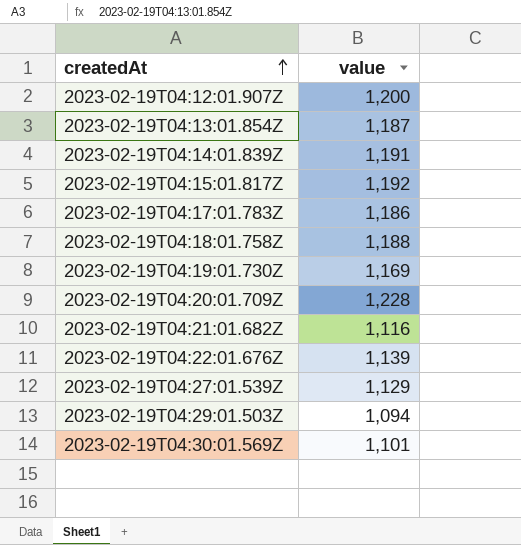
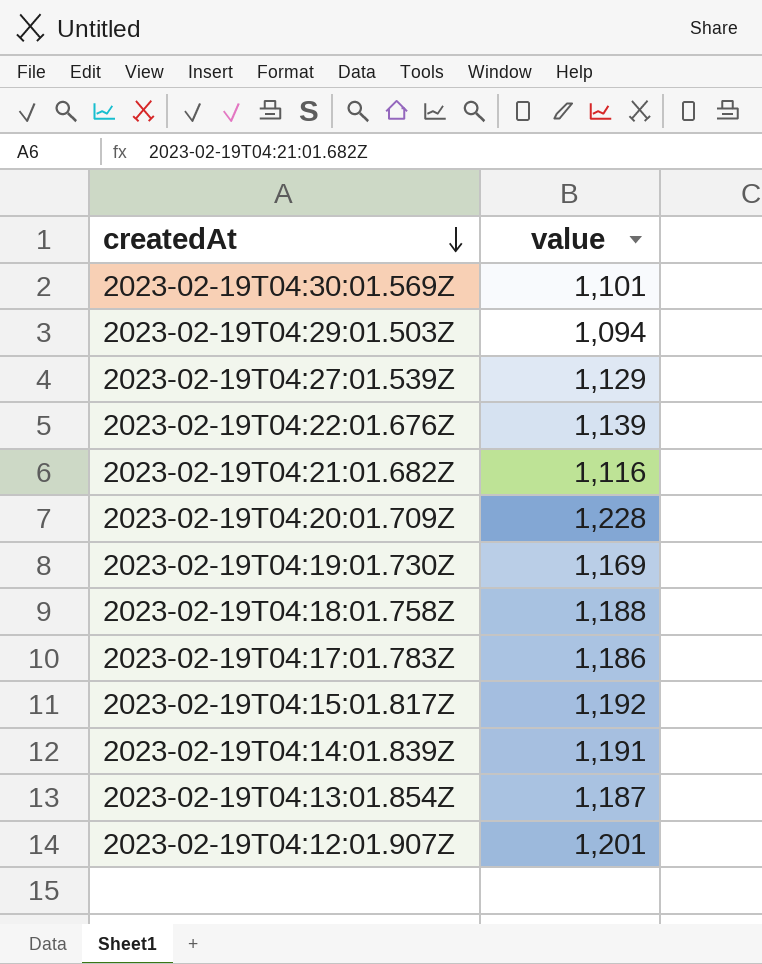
row order: createdAt ascending -> createdAt descending
2023-02-19T04:12:01.907Z | value: 1,200 -> 1,201

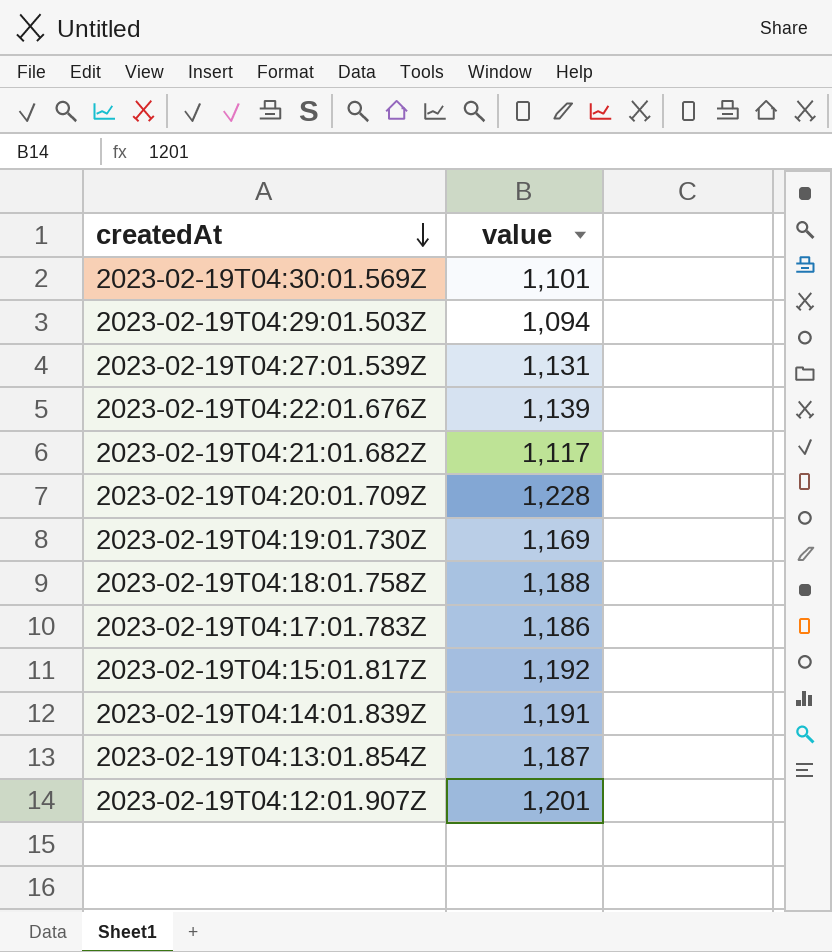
2023-02-19T04:27:01.539Z | value: 1,129 -> 1,131
2023-02-19T04:21:01.682Z | value: 1,116 -> 1,117

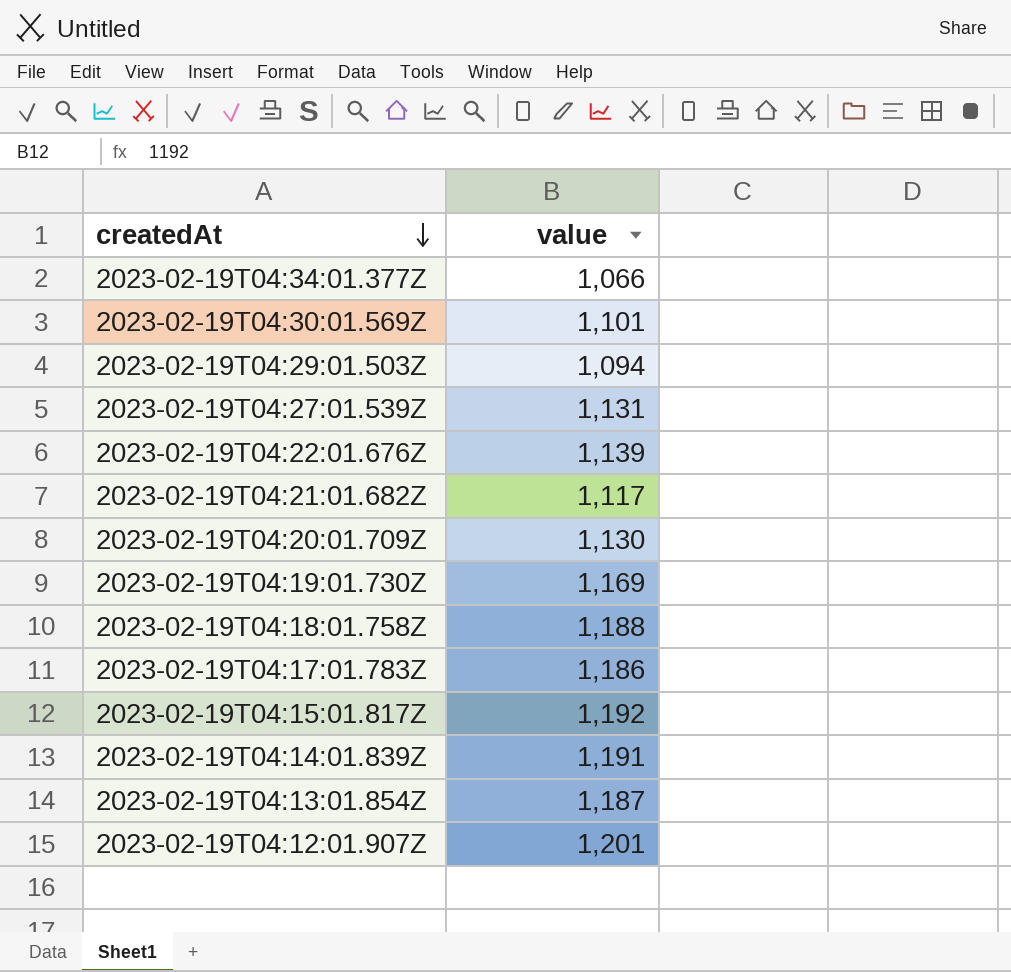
row 2023-02-19T04:34:01.377Z: none -> 1,066
2023-02-19T04:20:01.709Z | value: 1,228 -> 1,130

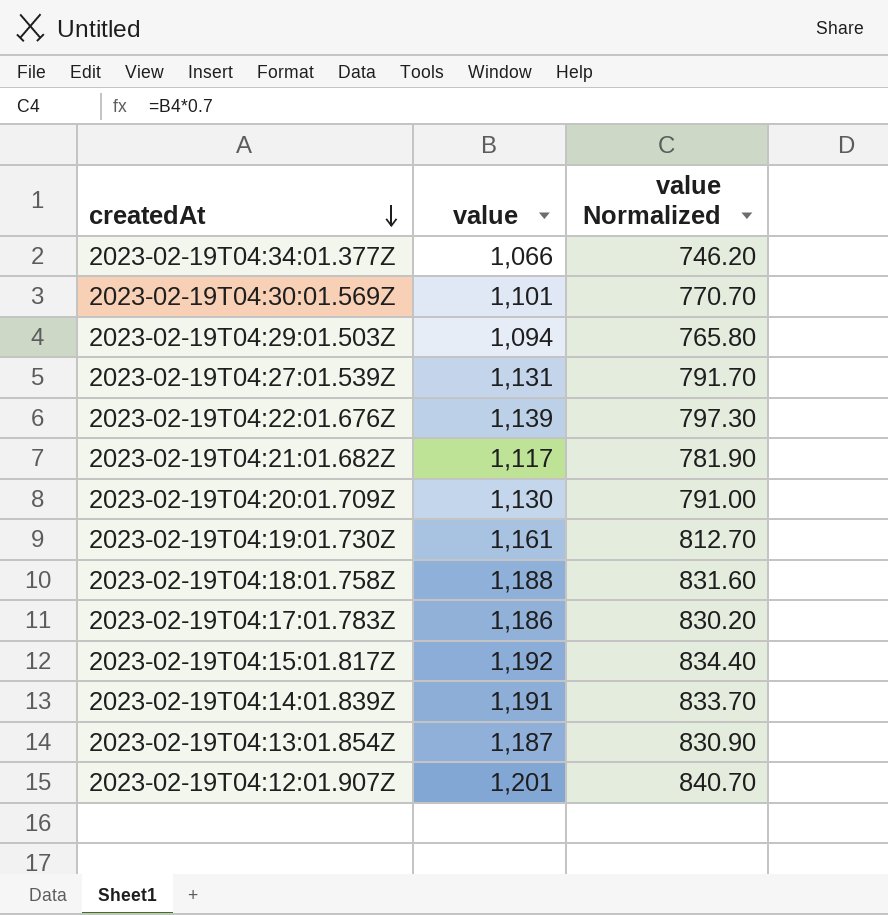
column value Normalized | formula: none -> [value] * 0.7
2023-02-19T04:19:01.730Z | value: 1,169 -> 1,161

